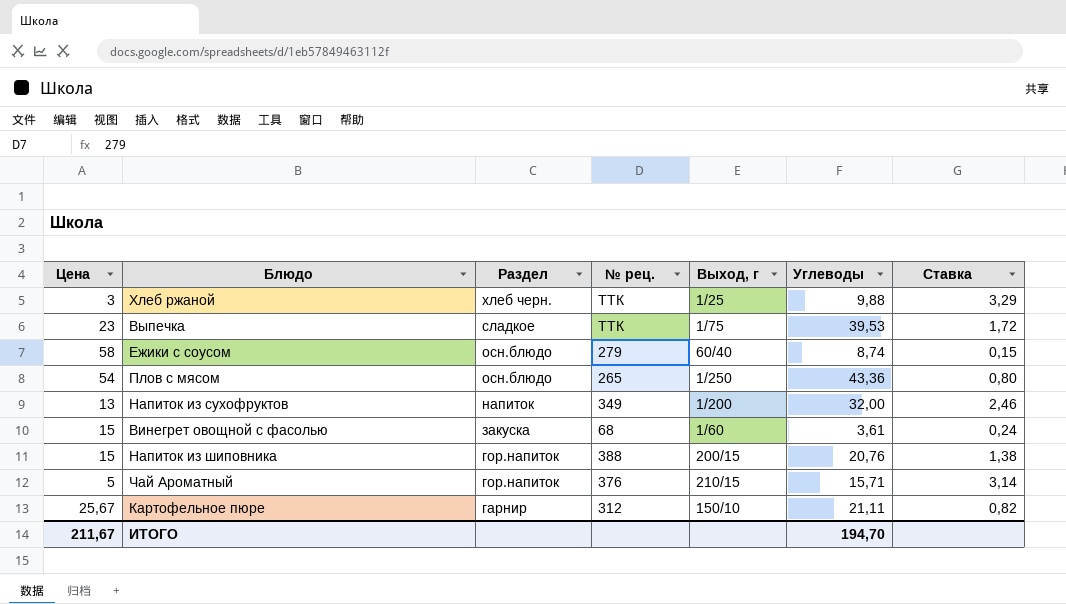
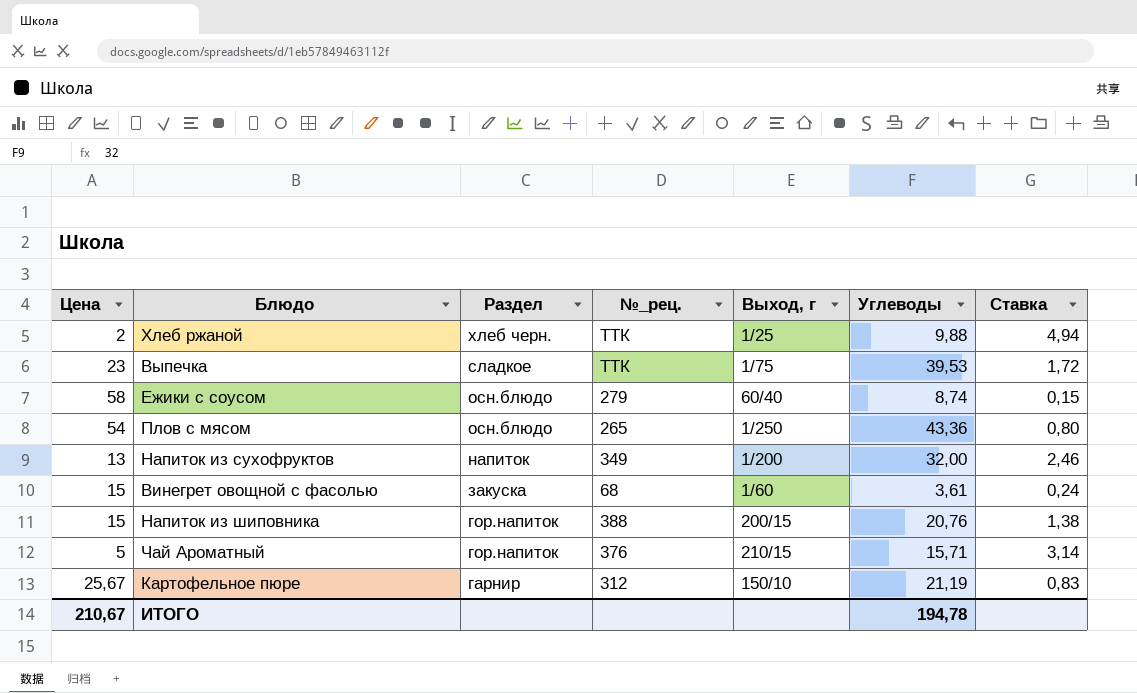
column name: № рец. -> №_рец.
Хлеб ржаной | Цена: 3 -> 2
Хлеб ржаной | Ставка: 3,29 -> 4,94
Картофельное пюре | Углеводы: 21,11 -> 21,19
Картофельное пюре | Ставка: 0,82 -> 0,83
ИТОГО | Цена: 211,67 -> 210,67
ИТОГО | Углеводы: 194,70 -> 194,78

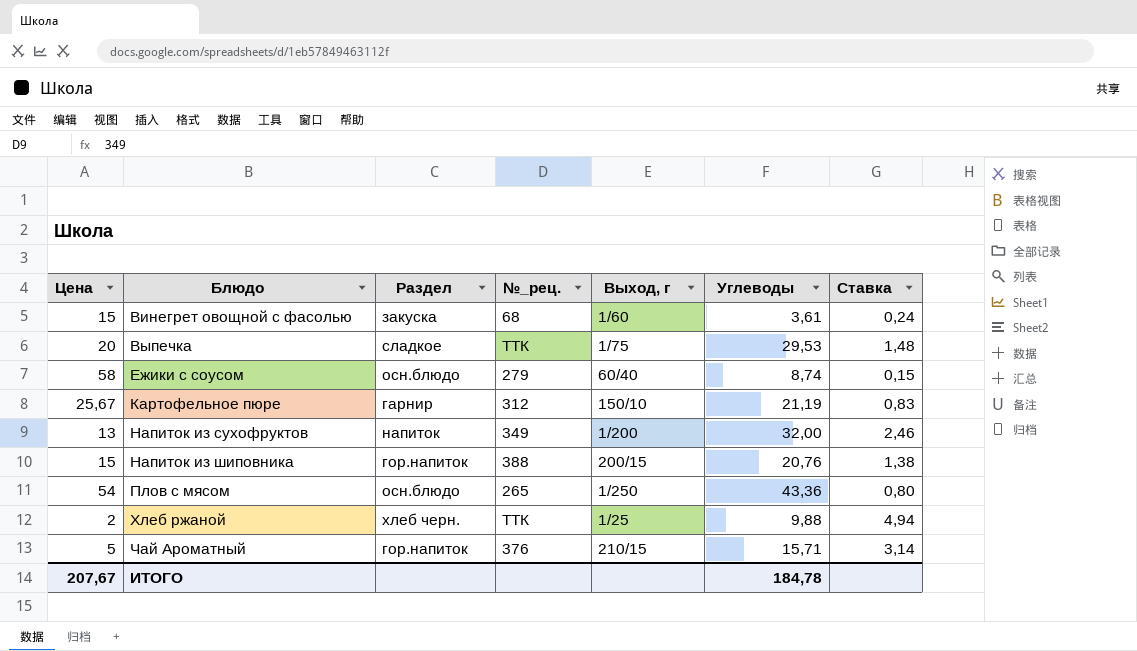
row order: Раздел descending -> Блюдо ascending
Выпечка | Цена: 23 -> 20
Выпечка | Углеводы: 39,53 -> 29,53
Выпечка | Ставка: 1,72 -> 1,48
ИТОГО | Цена: 210,67 -> 207,67
ИТОГО | Углеводы: 194,78 -> 184,78

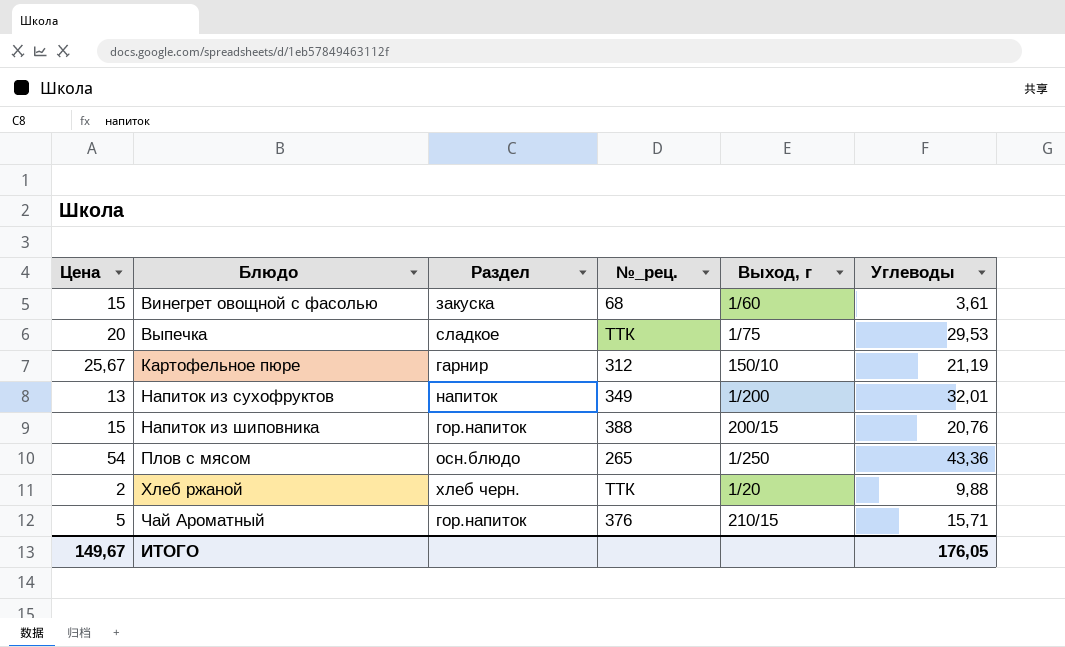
column Ставка | formula: [Углеводы] / [Цена] -> none
row Ежики с соусом: 58 | осн.блюдо | 279 | 60/40 | 8,74 | 0,15 -> none
Напиток из сухофруктов | Углеводы: 32,00 -> 32,01
Хлеб ржаной | Выход, г: 1/25 -> 1/20
ИТОГО | Цена: 207,67 -> 149,67
ИТОГО | Углеводы: 184,78 -> 176,05

